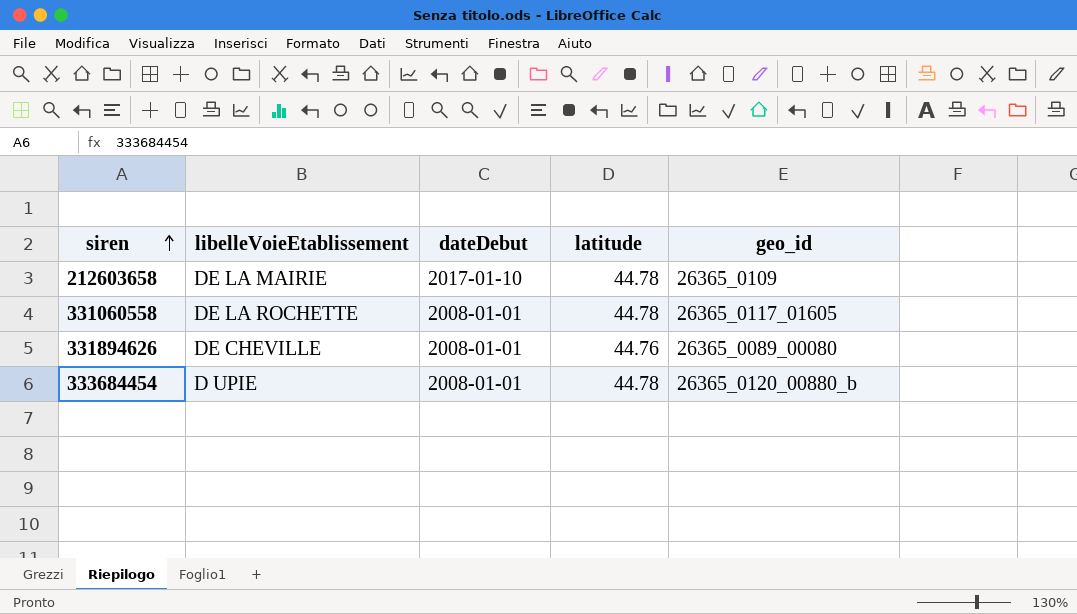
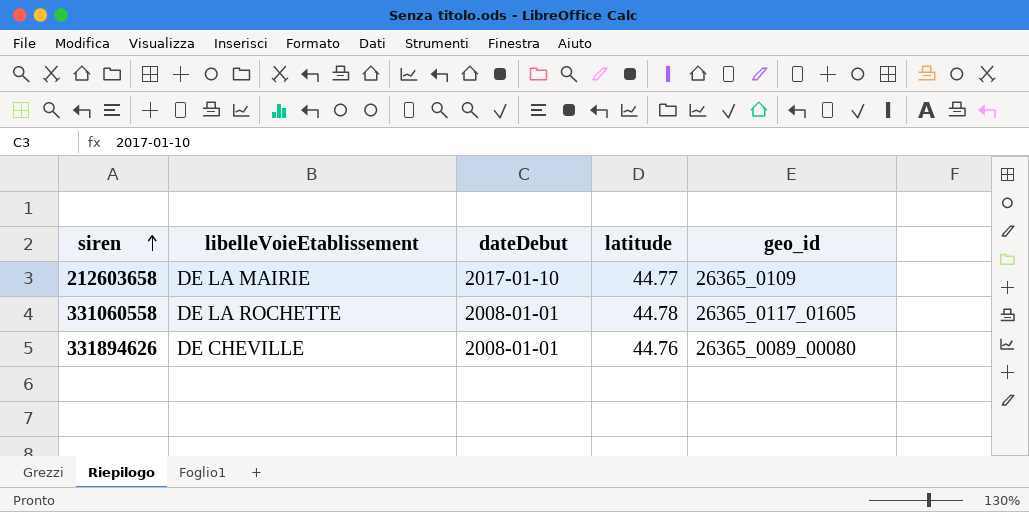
row 333684454: D UPIE | 2008-01-01 | 44.78 | 26365_0120_00880_b -> none
212603658 | latitude: 44.78 -> 44.77

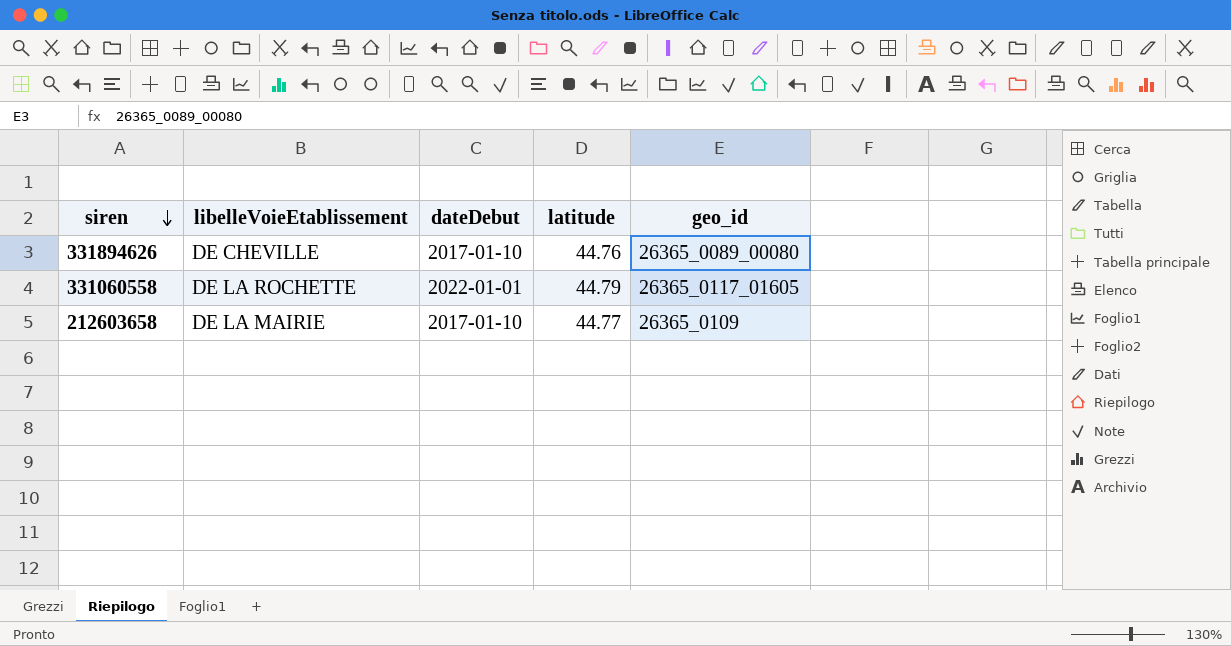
row order: siren ascending -> siren descending
331894626 | dateDebut: 2008-01-01 -> 2017-01-10
331060558 | dateDebut: 2008-01-01 -> 2022-01-01
331060558 | latitude: 44.78 -> 44.79

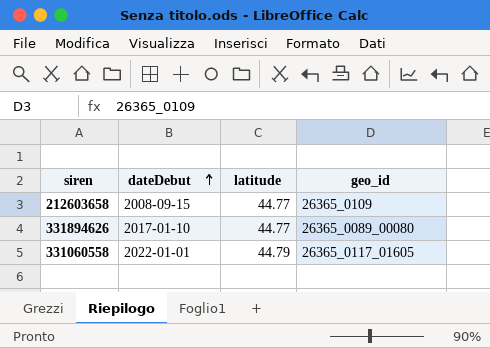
row order: siren descending -> dateDebut ascending
column libelleVoieEtablissement | position: 2 -> none
212603658 | dateDebut: 2017-01-10 -> 2008-09-15
331894626 | latitude: 44.76 -> 44.77

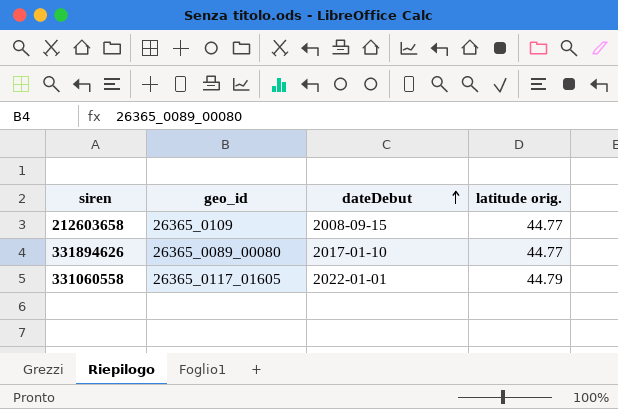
column geo_id | position: 4 -> 2
column name: latitude -> latitude orig.

